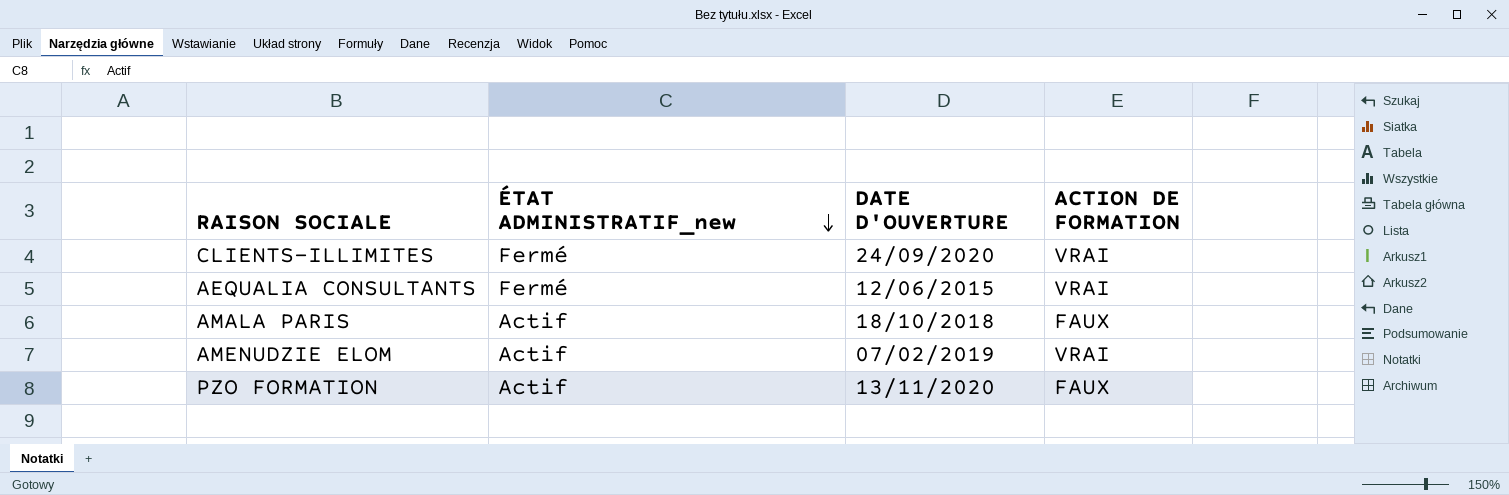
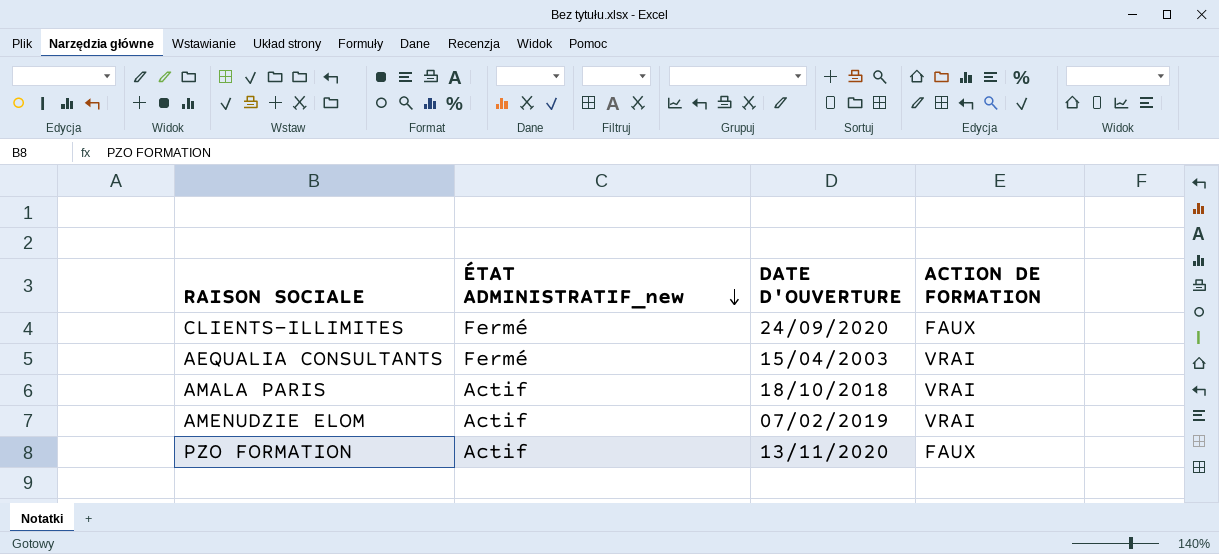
CLIENTS-ILLIMITES | ACTION DE FORMATION: VRAI -> FAUX
AEQUALIA CONSULTANTS | DATE D'OUVERTURE: 12/06/2015 -> 15/04/2003
AMALA PARIS | ACTION DE FORMATION: FAUX -> VRAI

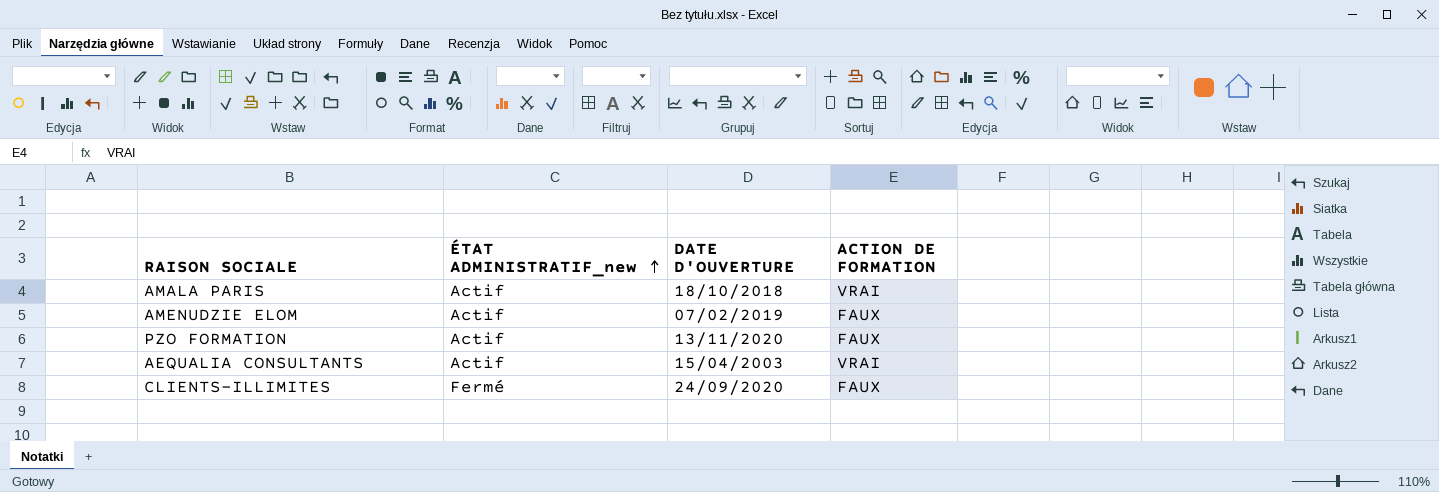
row order: ÉTAT ADMINISTRATIF_new descending -> ÉTAT ADMINISTRATIF_new ascending
AMENUDZIE ELOM | ACTION DE FORMATION: VRAI -> FAUX
AEQUALIA CONSULTANTS | ÉTAT ADMINISTRATIF_new: Fermé -> Actif

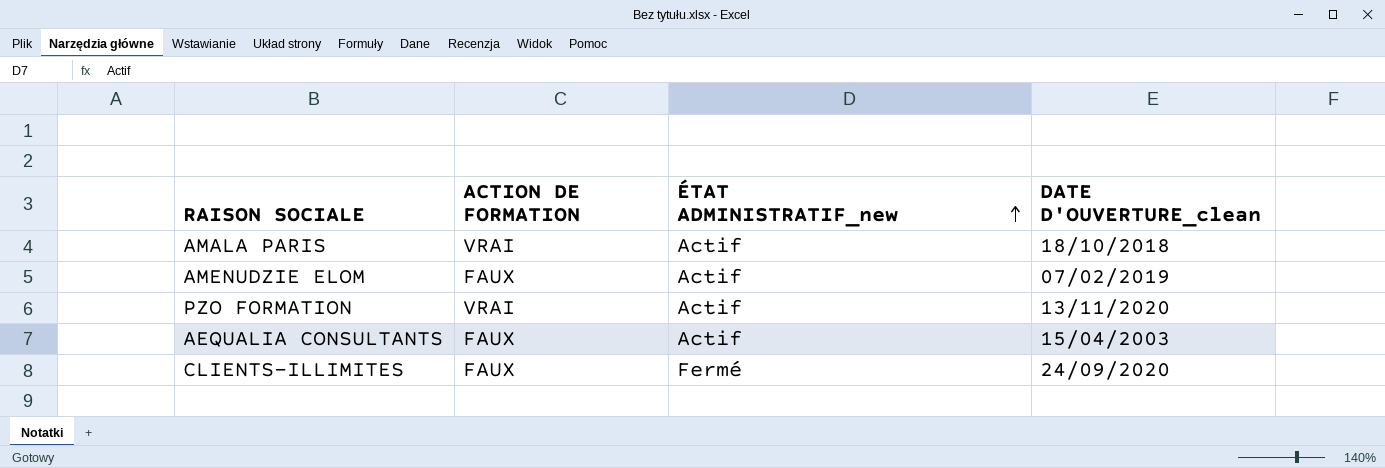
column ACTION DE FORMATION | position: 4 -> 2
column name: DATE D'OUVERTURE -> DATE D'OUVERTURE_clean
PZO FORMATION | ACTION DE FORMATION: FAUX -> VRAI
AEQUALIA CONSULTANTS | ACTION DE FORMATION: VRAI -> FAUX

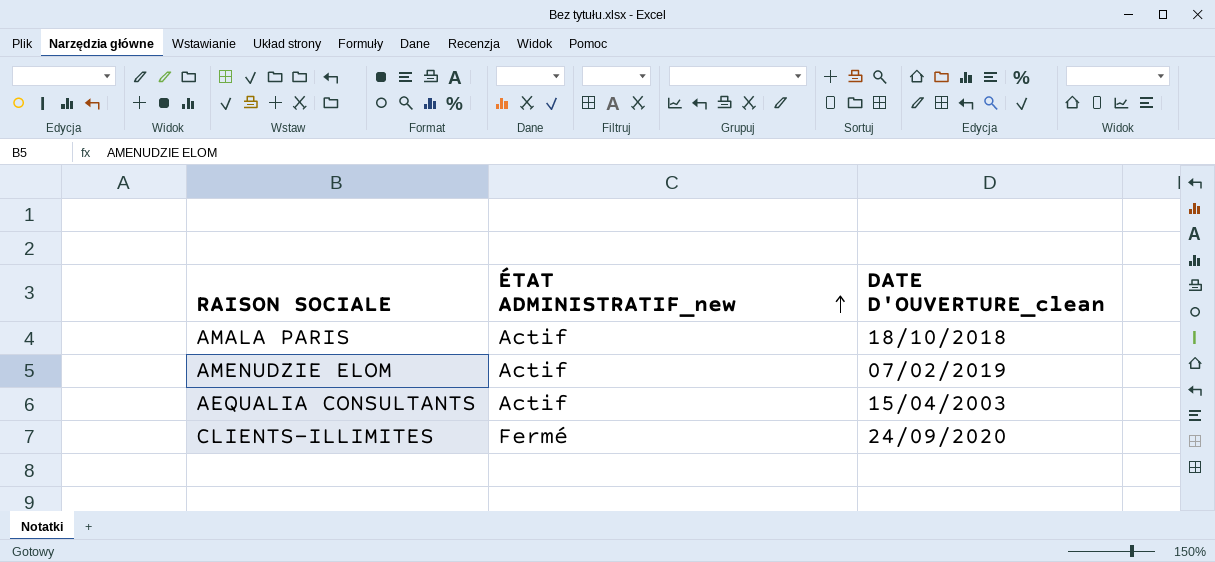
column ACTION DE FORMATION | position: 2 -> none
row PZO FORMATION: VRAI | Actif | 13/11/2020 -> none

